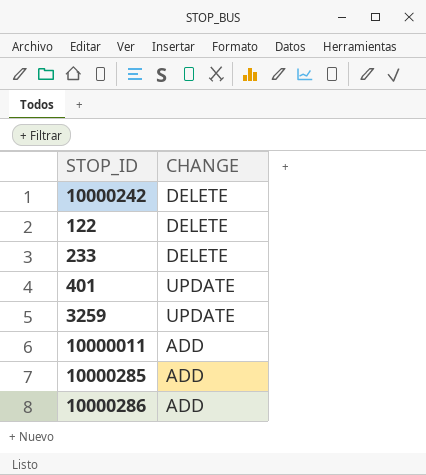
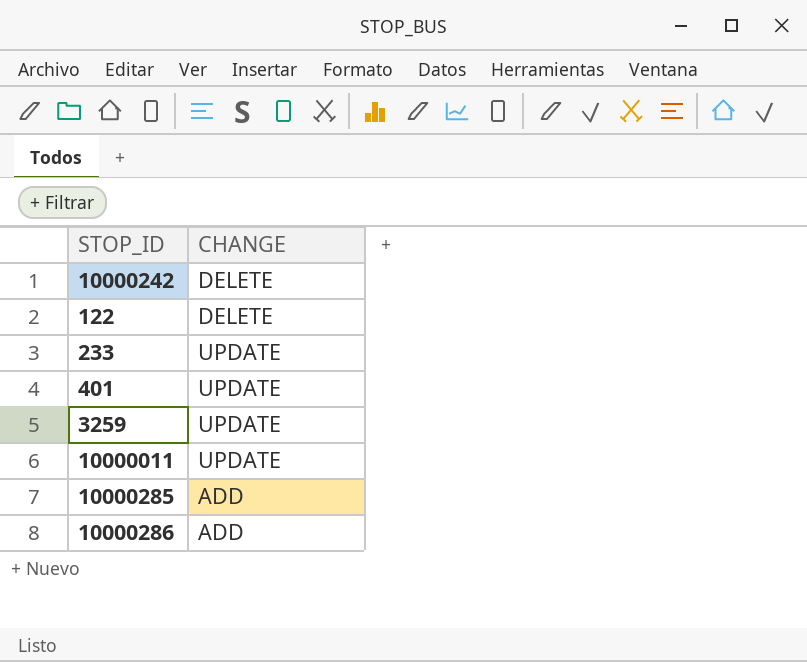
233 | CHANGE: DELETE -> UPDATE
10000011 | CHANGE: ADD -> UPDATE

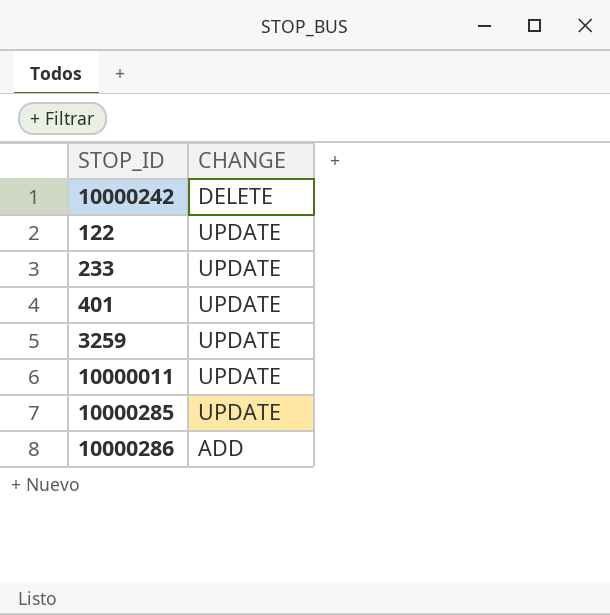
122 | CHANGE: DELETE -> UPDATE
10000285 | CHANGE: ADD -> UPDATE

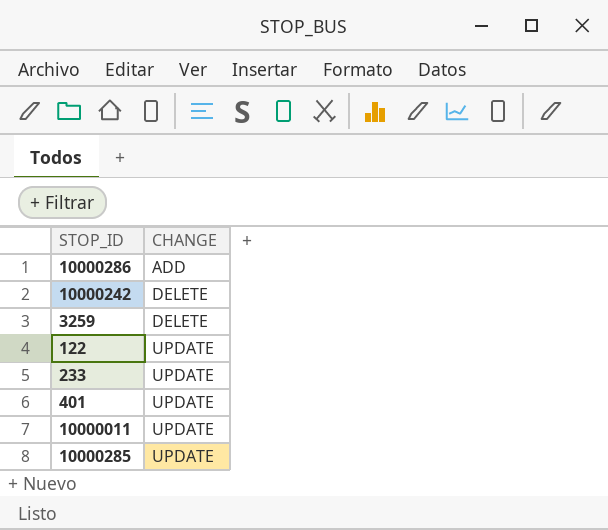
row order: none -> CHANGE ascending
3259 | CHANGE: UPDATE -> DELETE

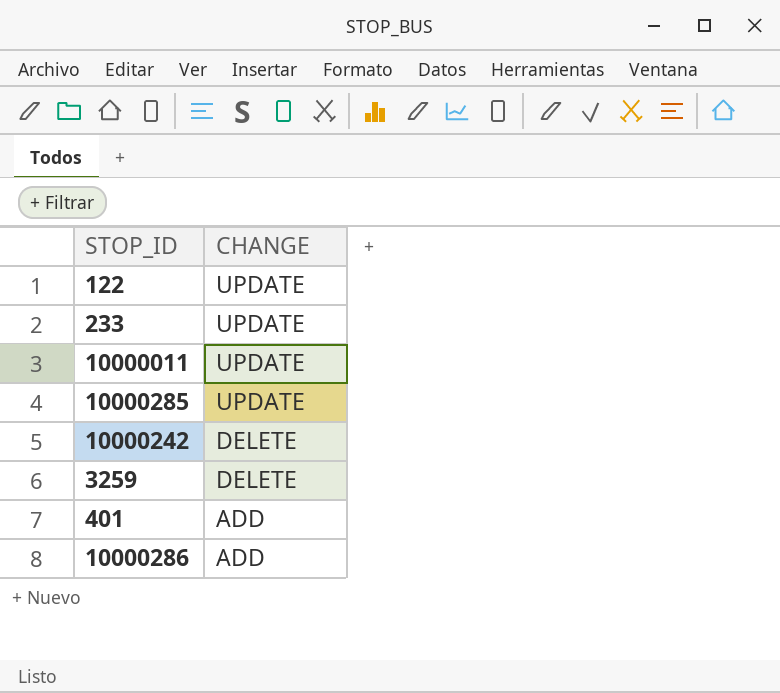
row order: CHANGE ascending -> CHANGE descending
401 | CHANGE: UPDATE -> ADD

